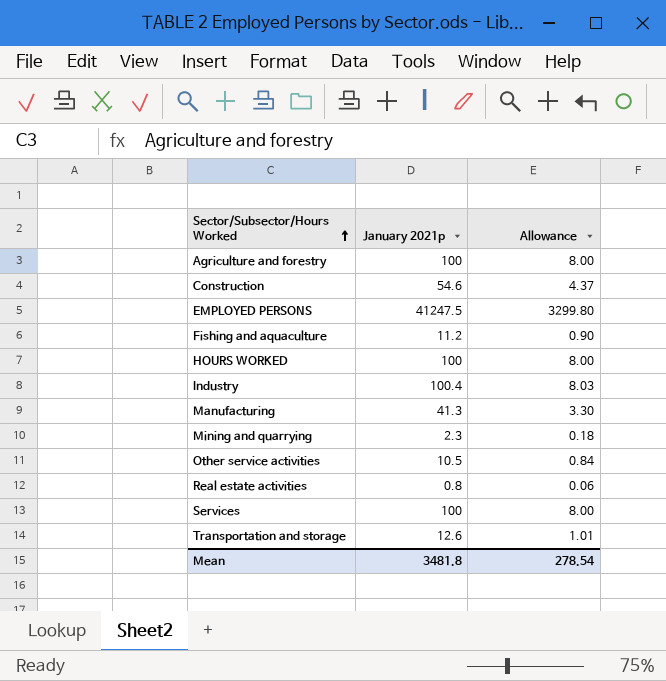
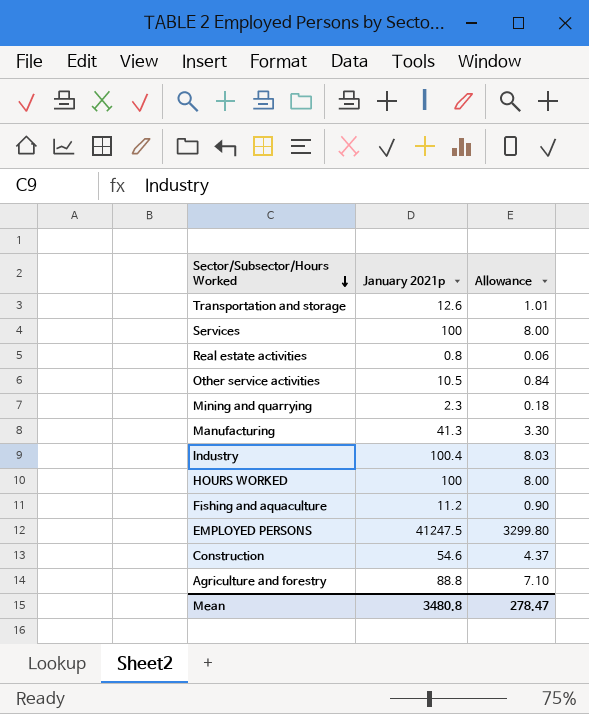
row order: Sector/Subsector/Hours Worked ascending -> Sector/Subsector/Hours Worked descending
Agriculture and forestry | January 2021p: 100 -> 88.8
Agriculture and forestry | Allowance: 8.00 -> 7.10
Mean | January 2021p: 3481.8 -> 3480.8
Mean | Allowance: 278.54 -> 278.47

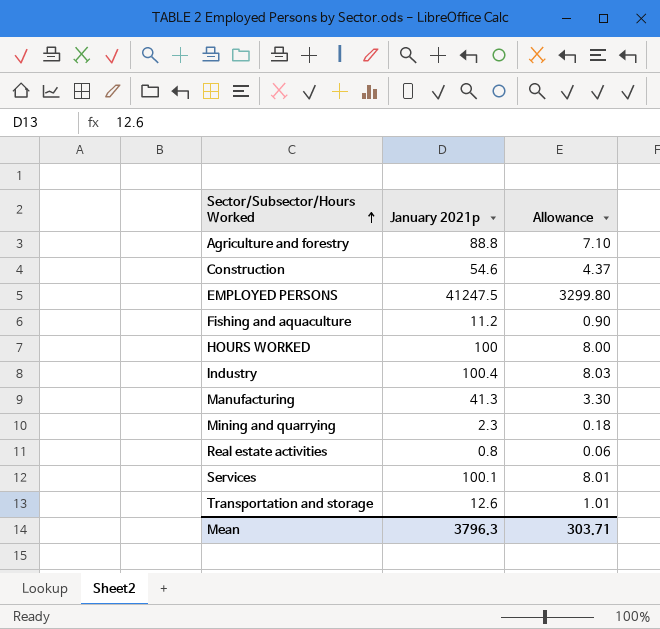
row order: Sector/Subsector/Hours Worked descending -> Sector/Subsector/Hours Worked ascending
row Other service activities: 10.5 | 0.84 -> none
Services | January 2021p: 100 -> 100.1
Services | Allowance: 8.00 -> 8.01
Mean | January 2021p: 3480.8 -> 3796.3
Mean | Allowance: 278.47 -> 303.71

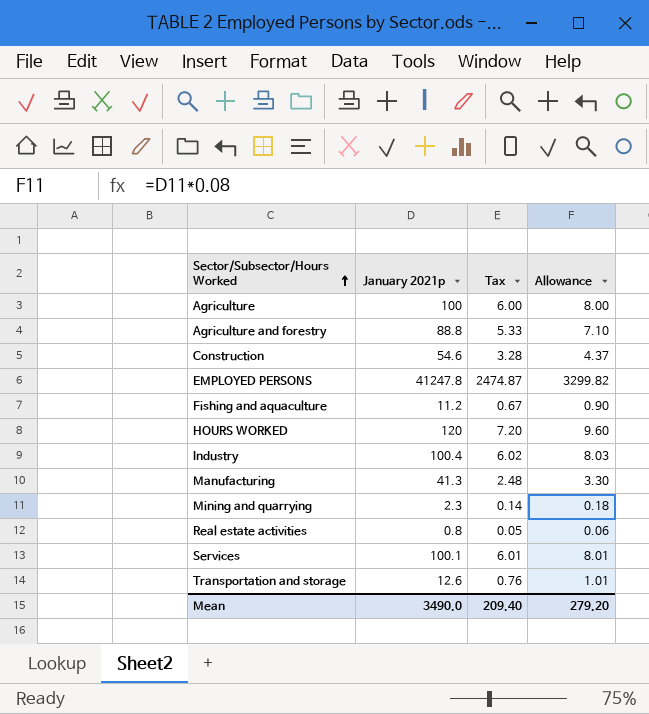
column Tax | formula: none -> [January 2021p] * 0.06
row Agriculture: none -> 100 | 6.00 | 8.00
EMPLOYED PERSONS | January 2021p: 41247.5 -> 41247.8
EMPLOYED PERSONS | Allowance: 3299.80 -> 3299.82
HOURS WORKED | January 2021p: 100 -> 120
HOURS WORKED | Allowance: 8.00 -> 9.60
Mean | January 2021p: 3796.3 -> 3490.0
Mean | Allowance: 303.71 -> 279.20

